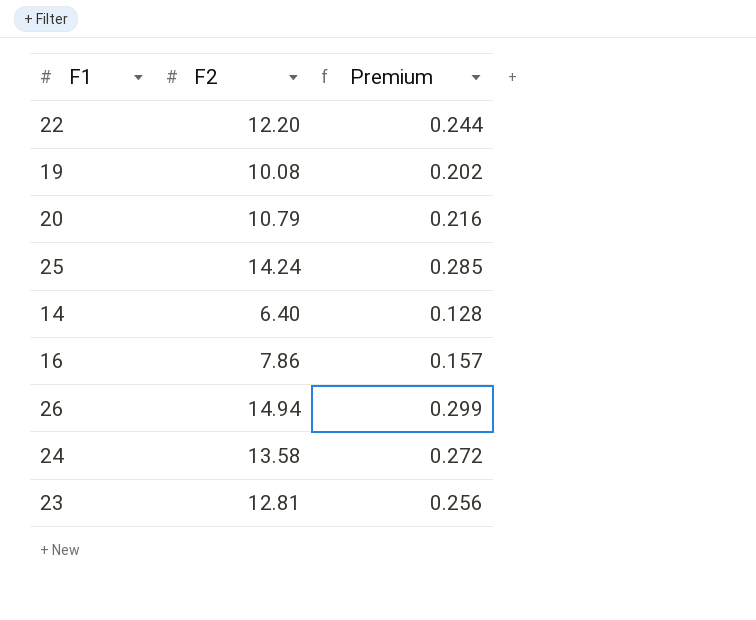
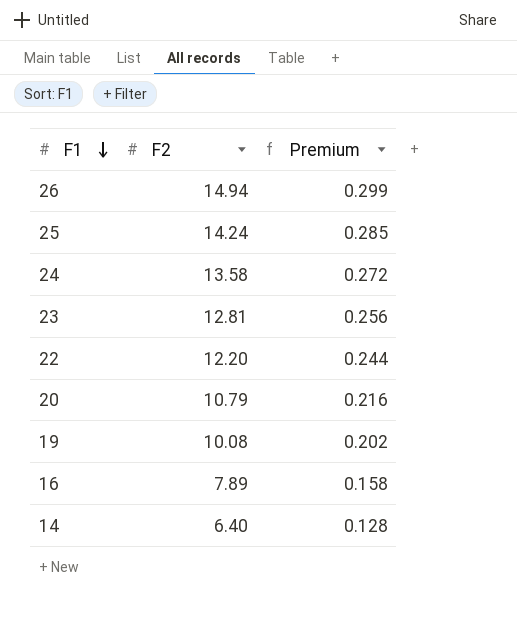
row order: none -> F1 descending
16 | F2: 7.86 -> 7.89
16 | Premium: 0.157 -> 0.158

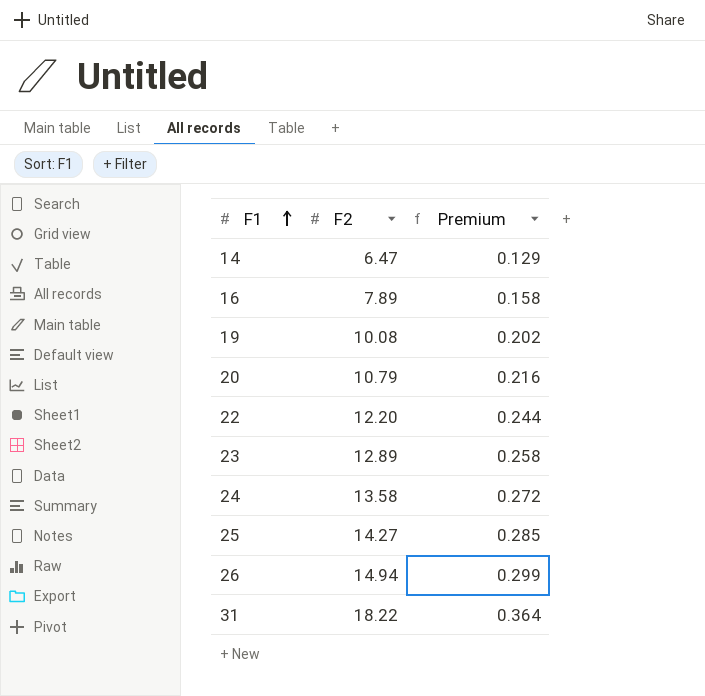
row order: F1 descending -> F1 ascending
14 | F2: 6.40 -> 6.47
14 | Premium: 0.128 -> 0.129
23 | F2: 12.81 -> 12.89
23 | Premium: 0.256 -> 0.258
25 | F2: 14.24 -> 14.27
row 31: none -> 18.22 | 0.364

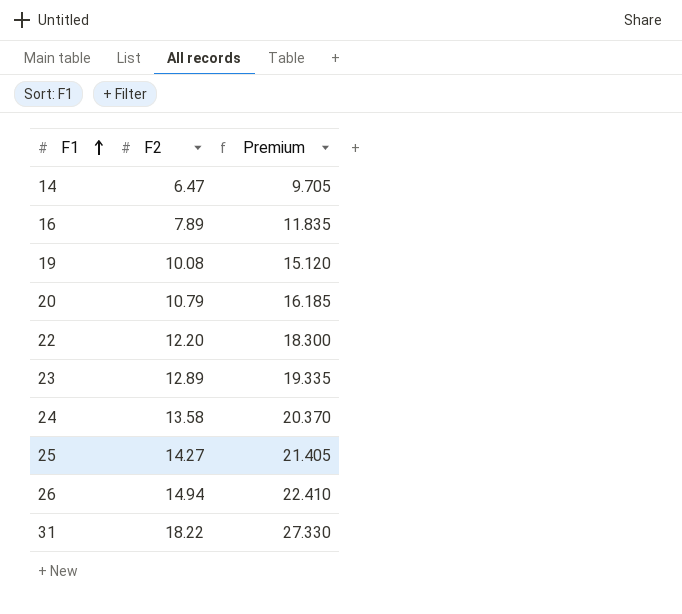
column Premium | formula: [F2] * 0.02 -> [F2] * 1.5

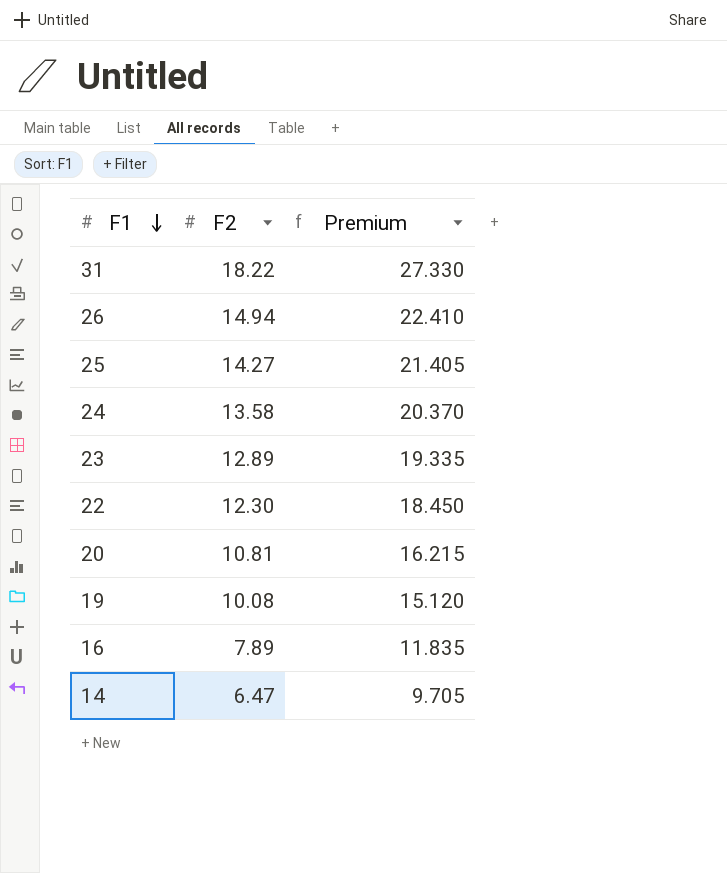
row order: F1 ascending -> F1 descending
22 | F2: 12.20 -> 12.30
22 | Premium: 18.300 -> 18.450
20 | F2: 10.79 -> 10.81
20 | Premium: 16.185 -> 16.215

